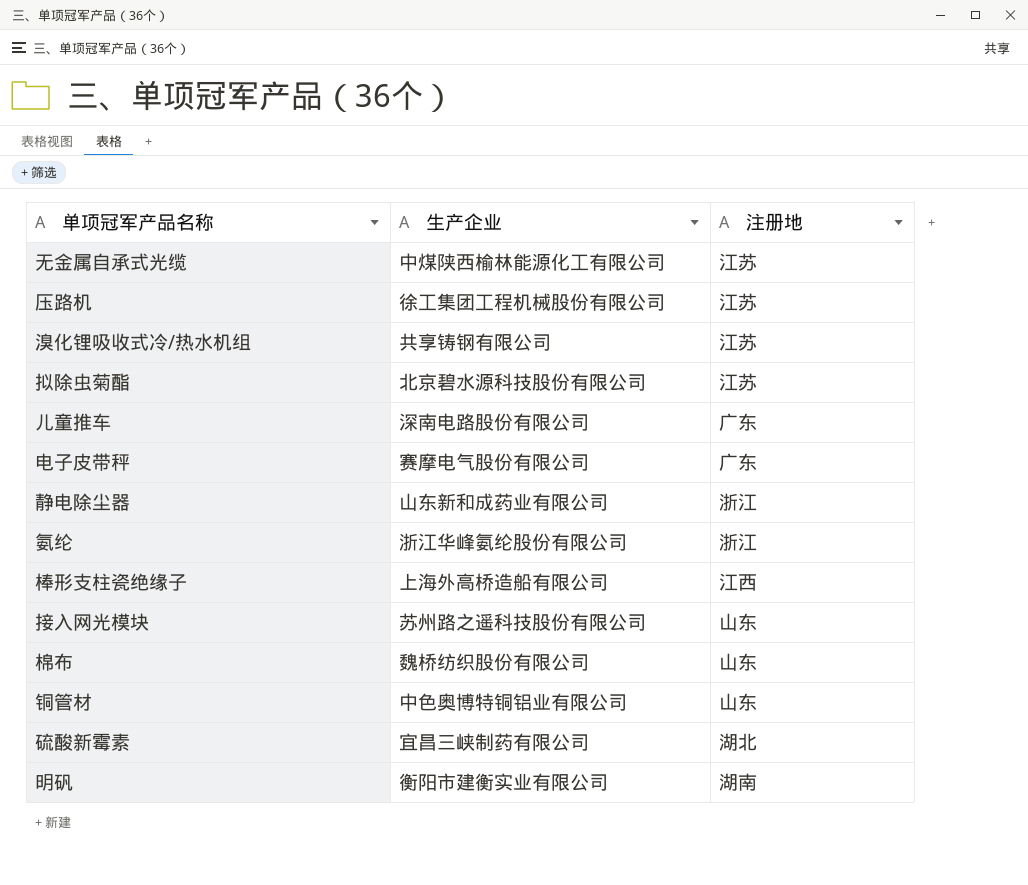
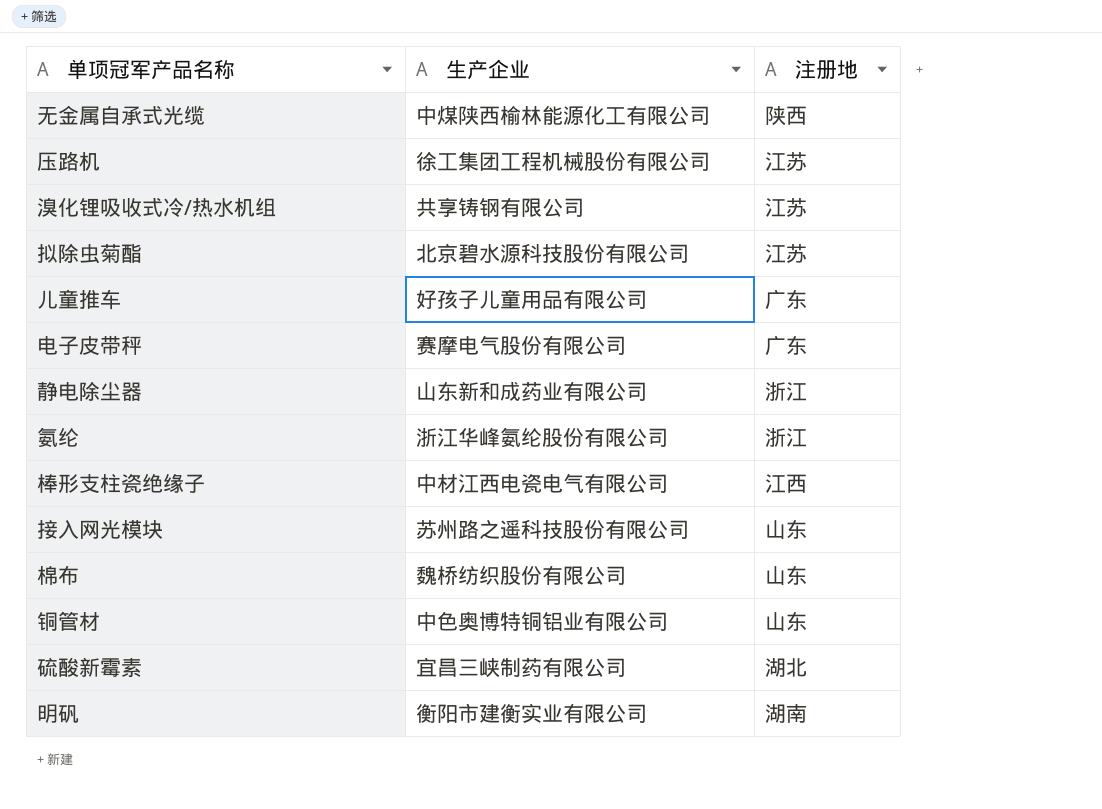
无金属自承式光缆 | 注册地: 江苏 -> 陕西
儿童推车 | 生产企业: 深南电路股份有限公司 -> 好孩子儿童用品有限公司
棒形支柱瓷绝缘子 | 生产企业: 上海外高桥造船有限公司 -> 中材江西电瓷电气有限公司

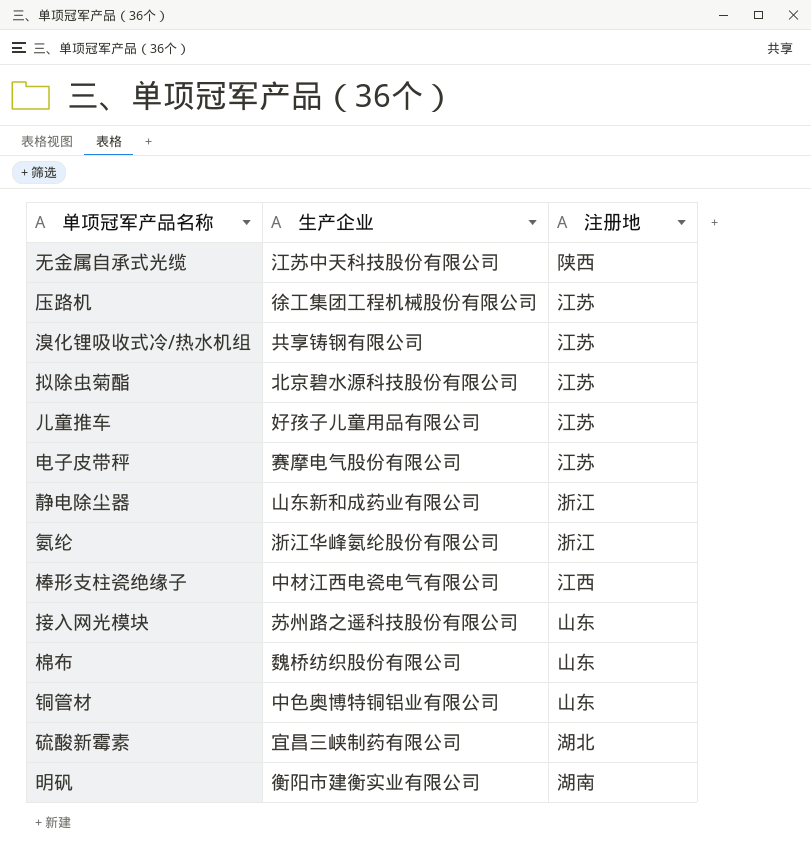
无金属自承式光缆 | 生产企业: 中煤陕西榆林能源化工有限公司 -> 江苏中天科技股份有限公司
儿童推车 | 注册地: 广东 -> 江苏
电子皮带秤 | 注册地: 广东 -> 江苏

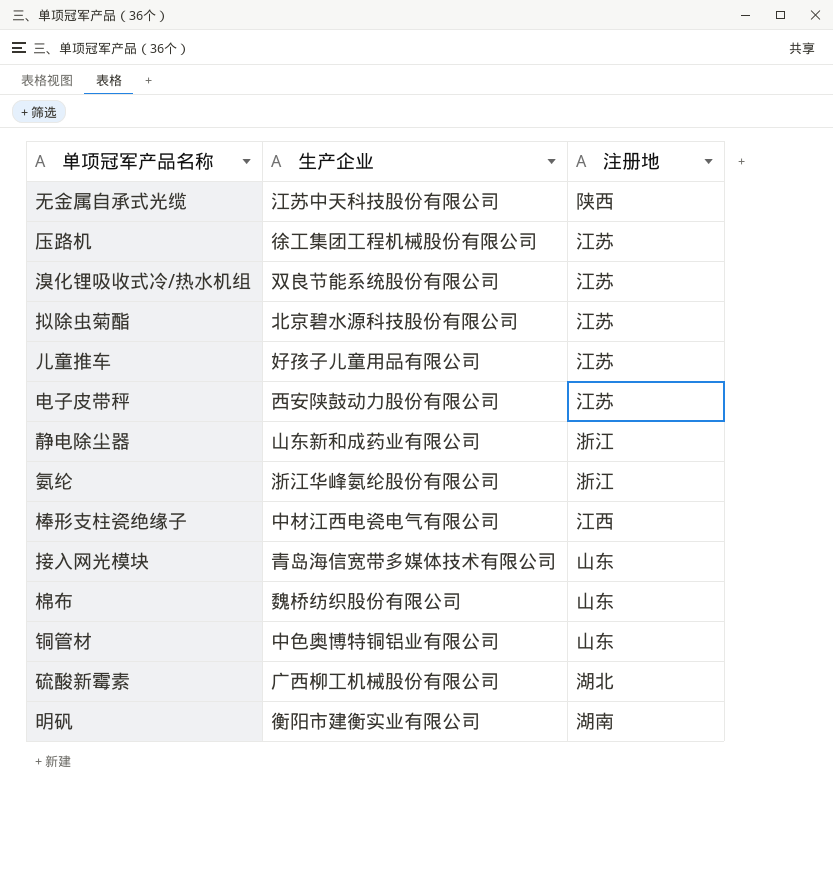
溴化锂吸收式冷/热水机组 | 生产企业: 共享铸钢有限公司 -> 双良节能系统股份有限公司
电子皮带秤 | 生产企业: 赛摩电气股份有限公司 -> 西安陕鼓动力股份有限公司
接入网光模块 | 生产企业: 苏州路之遥科技股份有限公司 -> 青岛海信宽带多媒体技术有限公司
硫酸新霉素 | 生产企业: 宜昌三峡制药有限公司 -> 广西柳工机械股份有限公司

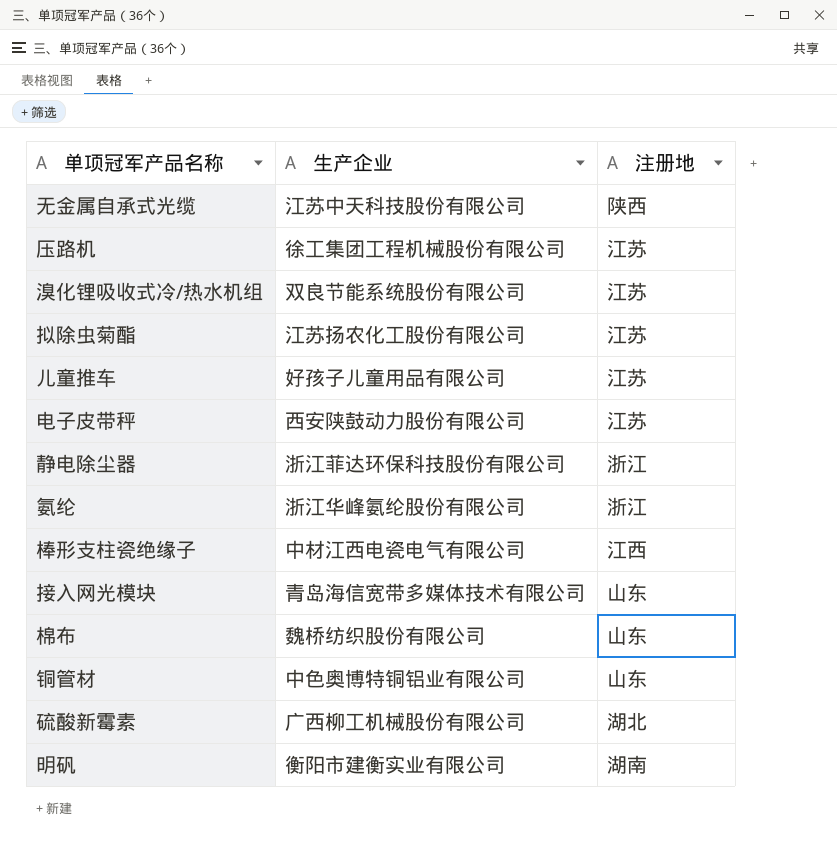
拟除虫菊酯 | 生产企业: 北京碧水源科技股份有限公司 -> 江苏扬农化工股份有限公司
静电除尘器 | 生产企业: 山东新和成药业有限公司 -> 浙江菲达环保科技股份有限公司

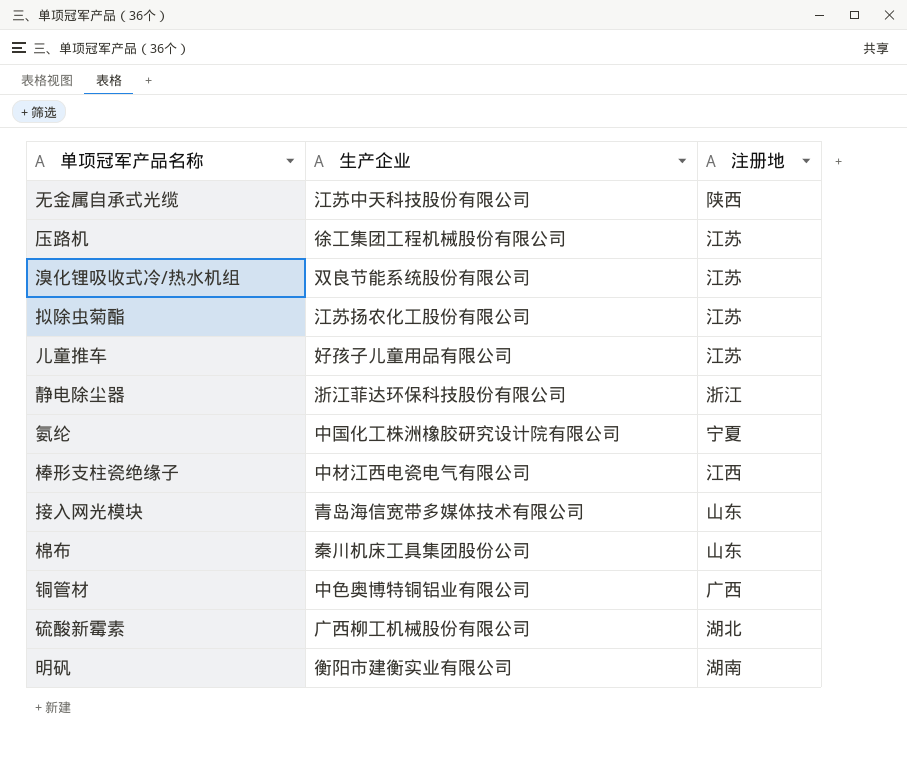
row 电子皮带秤: 西安陕鼓动力股份有限公司 | 江苏 -> none
氨纶 | 生产企业: 浙江华峰氨纶股份有限公司 -> 中国化工株洲橡胶研究设计院有限公司
氨纶 | 注册地: 浙江 -> 宁夏
棉布 | 生产企业: 魏桥纺织股份有限公司 -> 秦川机床工具集团股份公司
铜管材 | 注册地: 山东 -> 广西

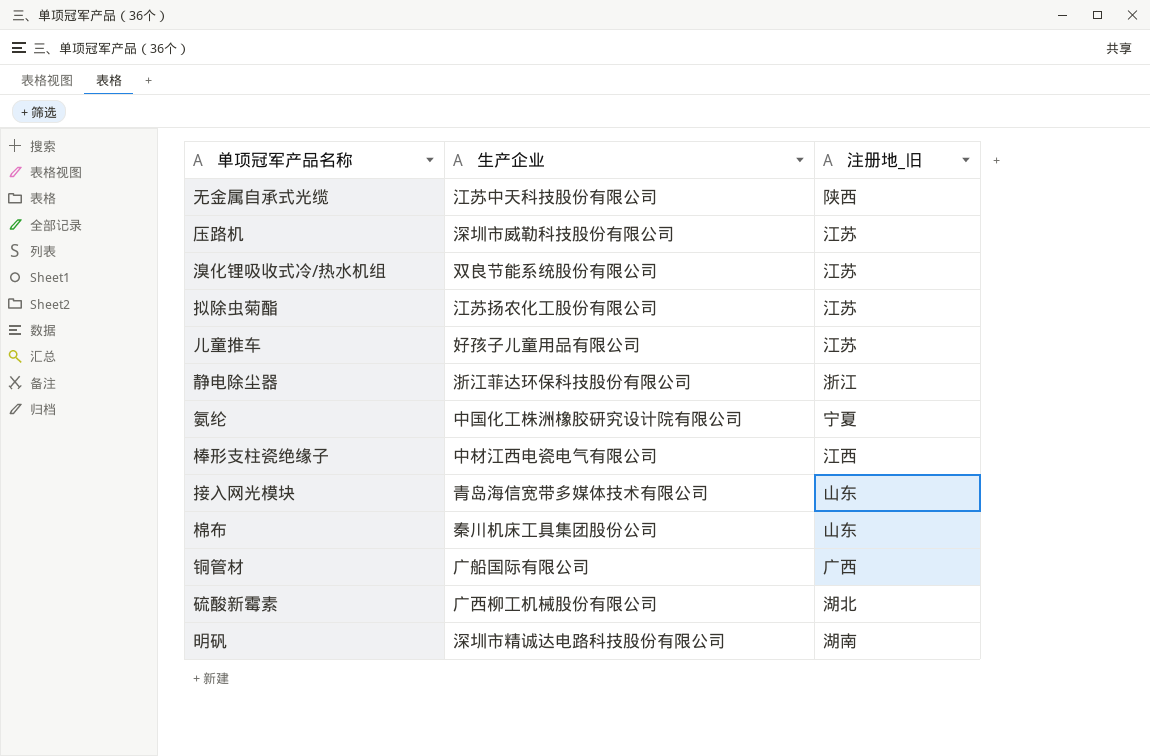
column name: 注册地 -> 注册地_旧
压路机 | 生产企业: 徐工集团工程机械股份有限公司 -> 深圳市威勒科技股份有限公司
铜管材 | 生产企业: 中色奥博特铜铝业有限公司 -> 广船国际有限公司
明矾 | 生产企业: 衡阳市建衡实业有限公司 -> 深圳市精诚达电路科技股份有限公司

